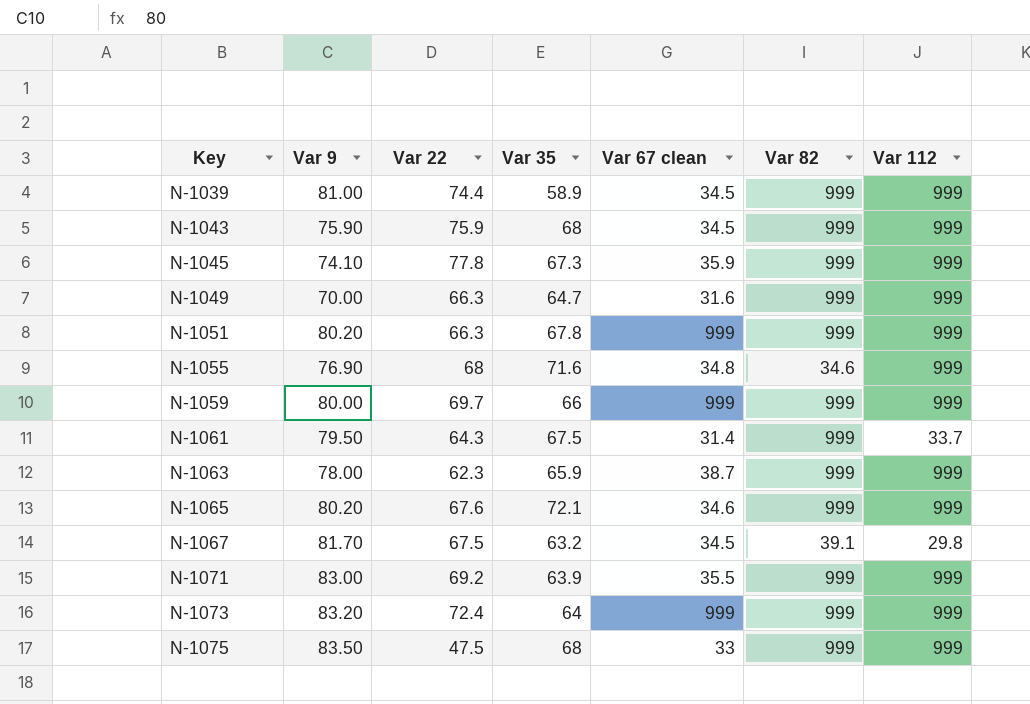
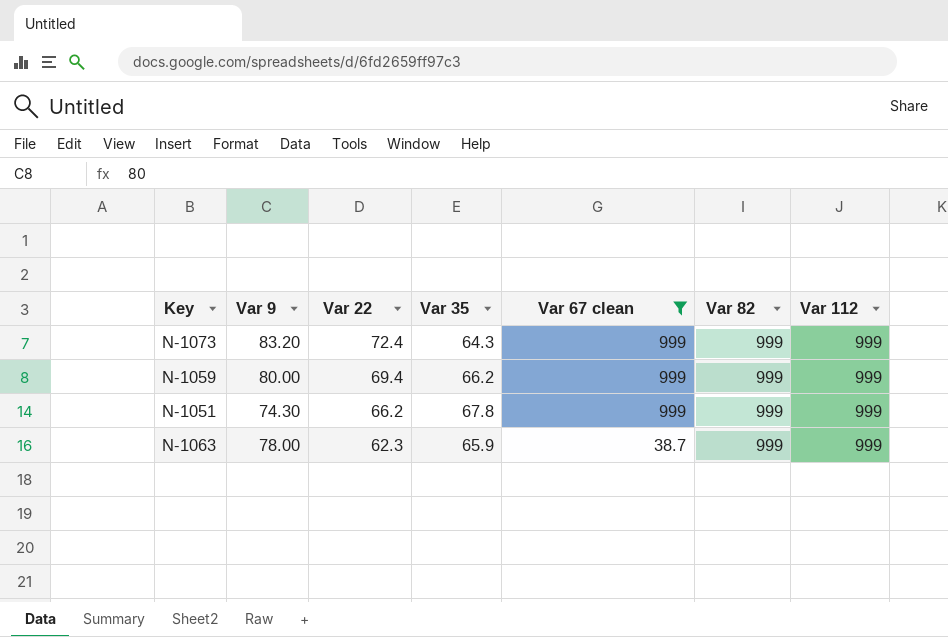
filter: none -> Var 67 clean >= 38.7
row order: Key ascending -> Var 22 descending
N-1073 | Var 35: 64 -> 64.3
N-1059 | Var 22: 69.7 -> 69.4
N-1059 | Var 35: 66 -> 66.2
N-1051 | Var 9: 80.20 -> 74.30
N-1051 | Var 22: 66.3 -> 66.2

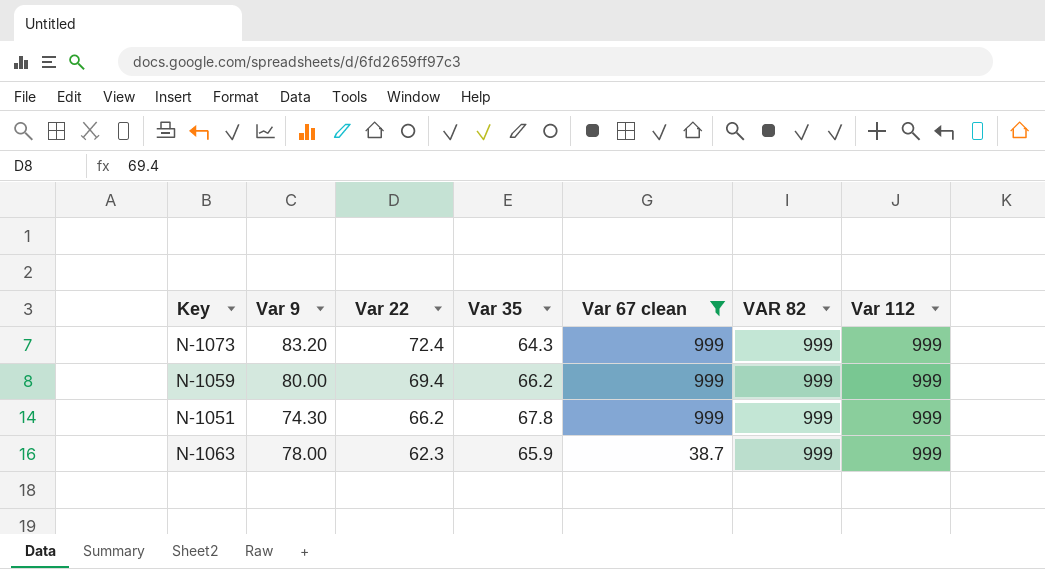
column name: Var 82 -> VAR 82

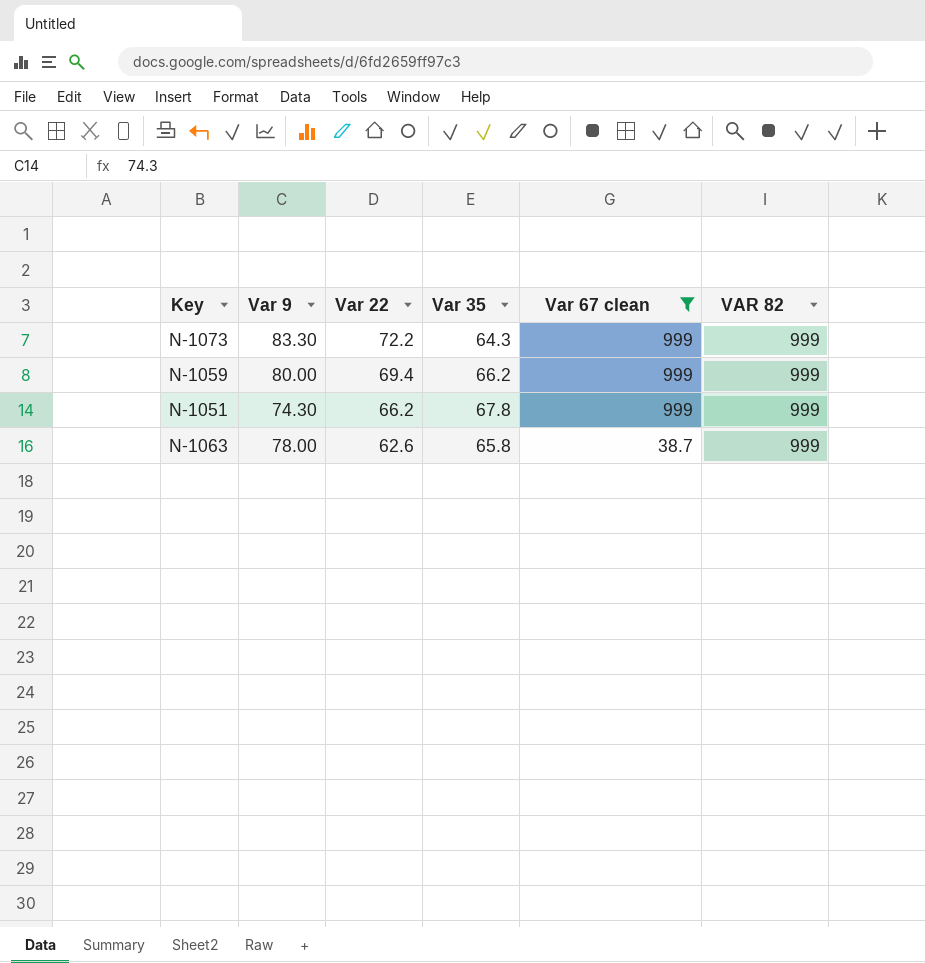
column Var 112 | position: 7 -> none
N-1073 | Var 9: 83.20 -> 83.30
N-1073 | Var 22: 72.4 -> 72.2
N-1063 | Var 22: 62.3 -> 62.6
N-1063 | Var 35: 65.9 -> 65.8

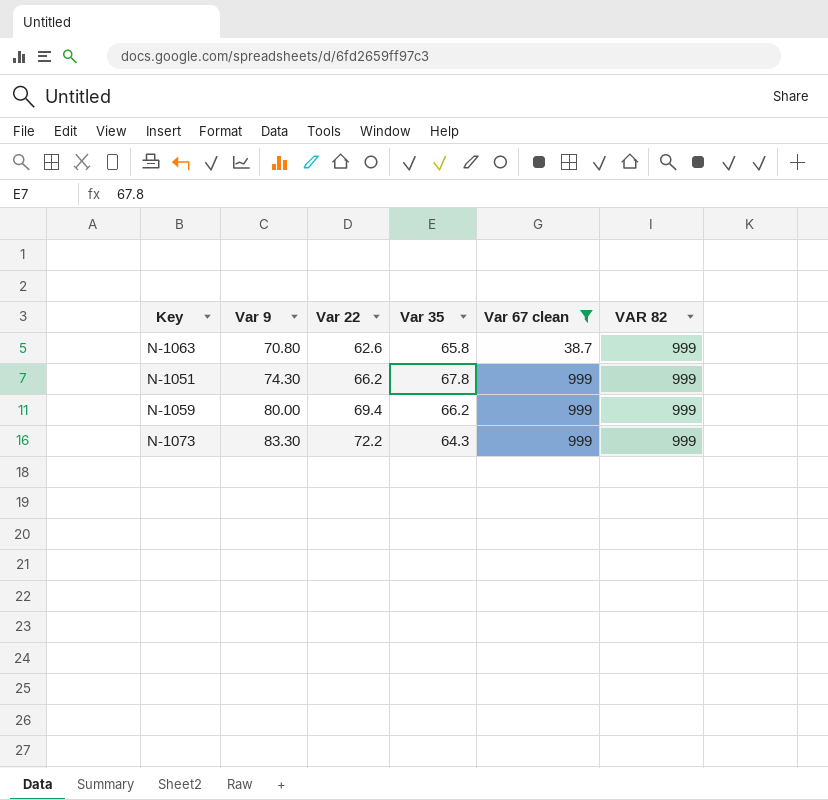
row order: Var 22 descending -> Var 9 ascending
N-1063 | Var 9: 78.00 -> 70.80

